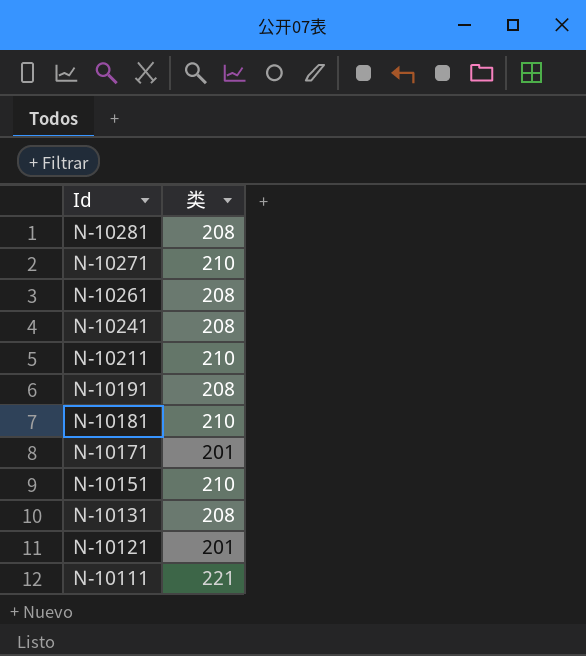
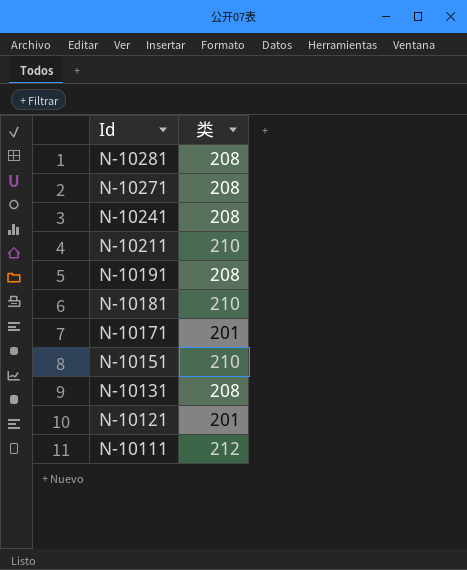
row N-10261: 208 -> none
N-10271 | 类: 210 -> 208
N-10111 | 类: 221 -> 212

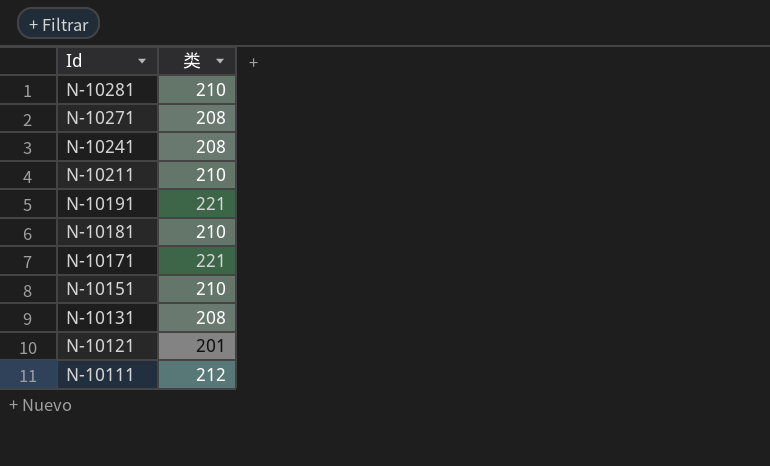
N-10281 | 类: 208 -> 210
N-10191 | 类: 208 -> 221
N-10171 | 类: 201 -> 221

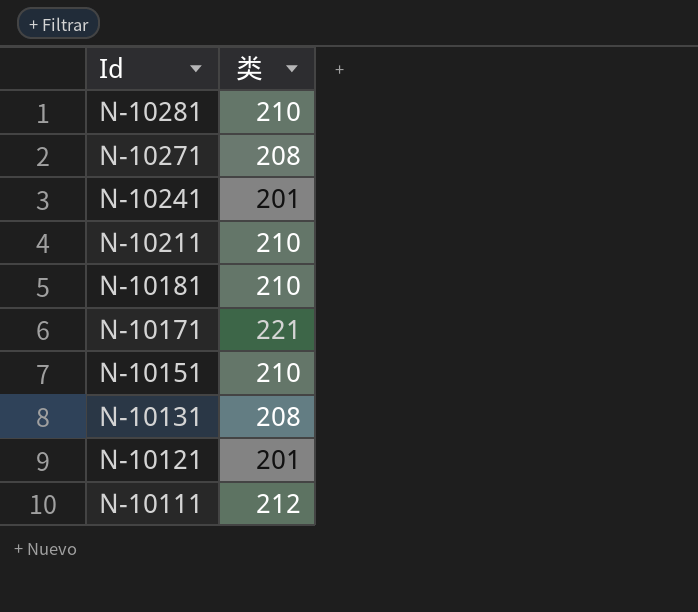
row N-10191: 221 -> none
N-10241 | 类: 208 -> 201

